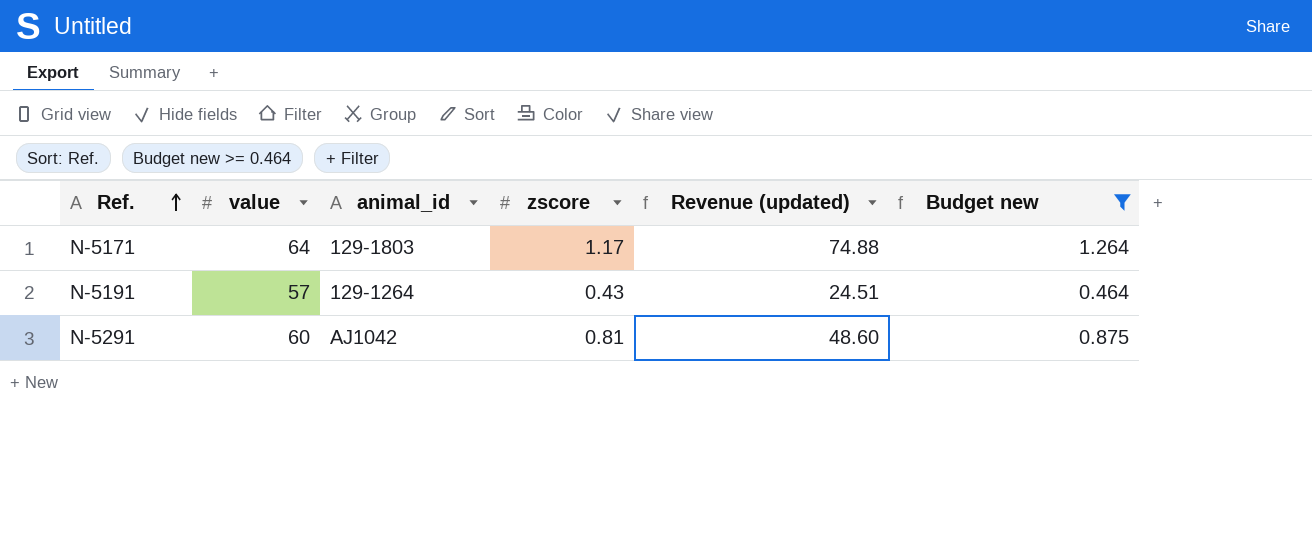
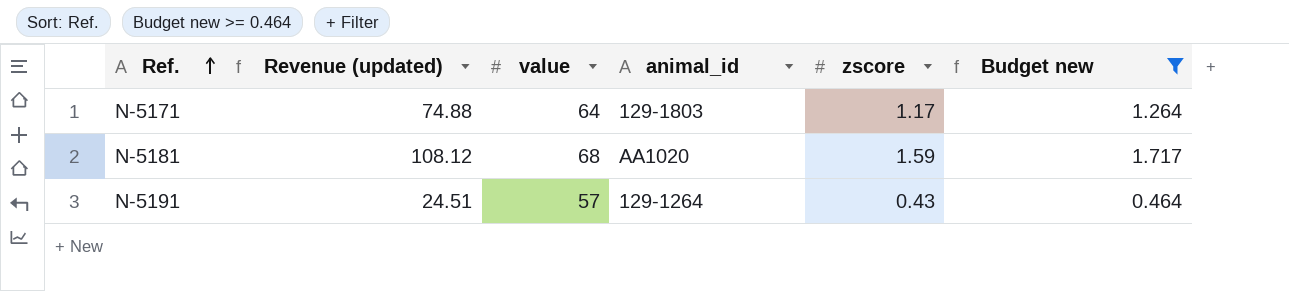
column Revenue (updated) | position: 5 -> 2
row N-5291: 60 | AJ1042 | 0.81 | 48.60 | 0.875 -> none
row N-5181: none -> 108.12 | 68 | AA1020 | 1.59 | 1.717

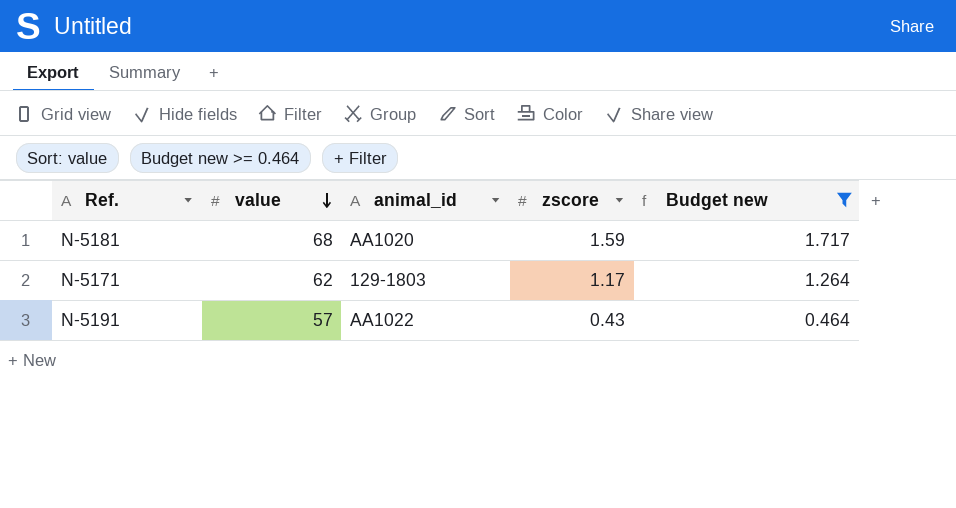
row order: Ref. ascending -> value descending
column Revenue (updated) | formula: [value] * [zscore] -> none
N-5171 | value: 64 -> 62
N-5191 | animal_id: 129-1264 -> AA1022

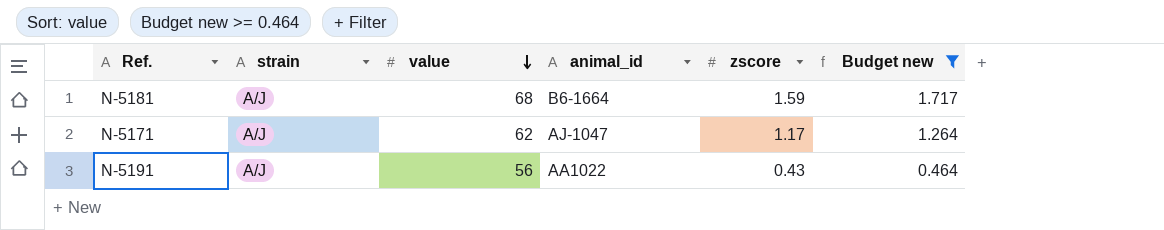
column strain | position: none -> 2
N-5181 | animal_id: AA1020 -> B6-1664
N-5171 | animal_id: 129-1803 -> AJ-1047
N-5191 | value: 57 -> 56

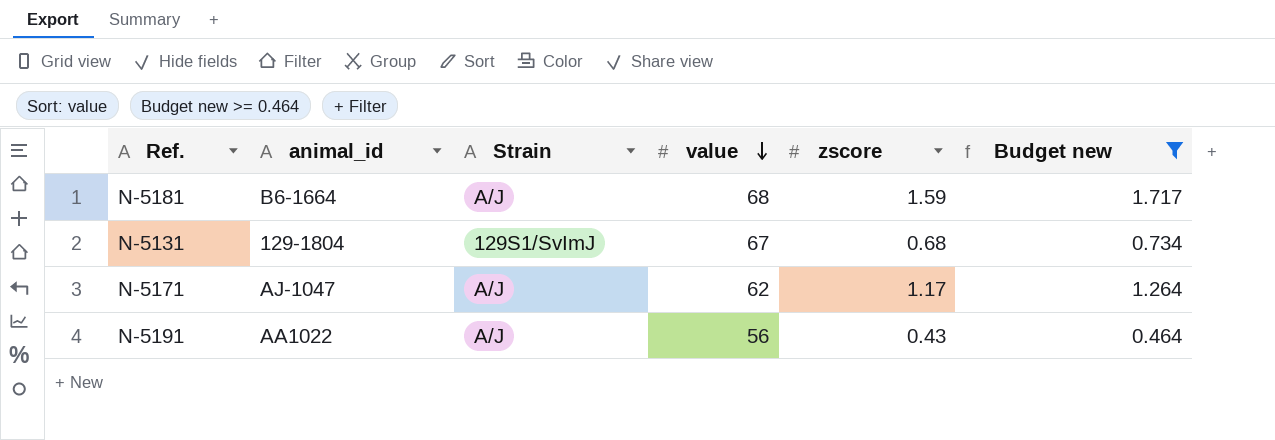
column animal_id | position: 4 -> 2
column name: strain -> Strain
row N-5131: none -> 129-1804 | 129S1/SvImJ | 67 | 0.68 | 0.734

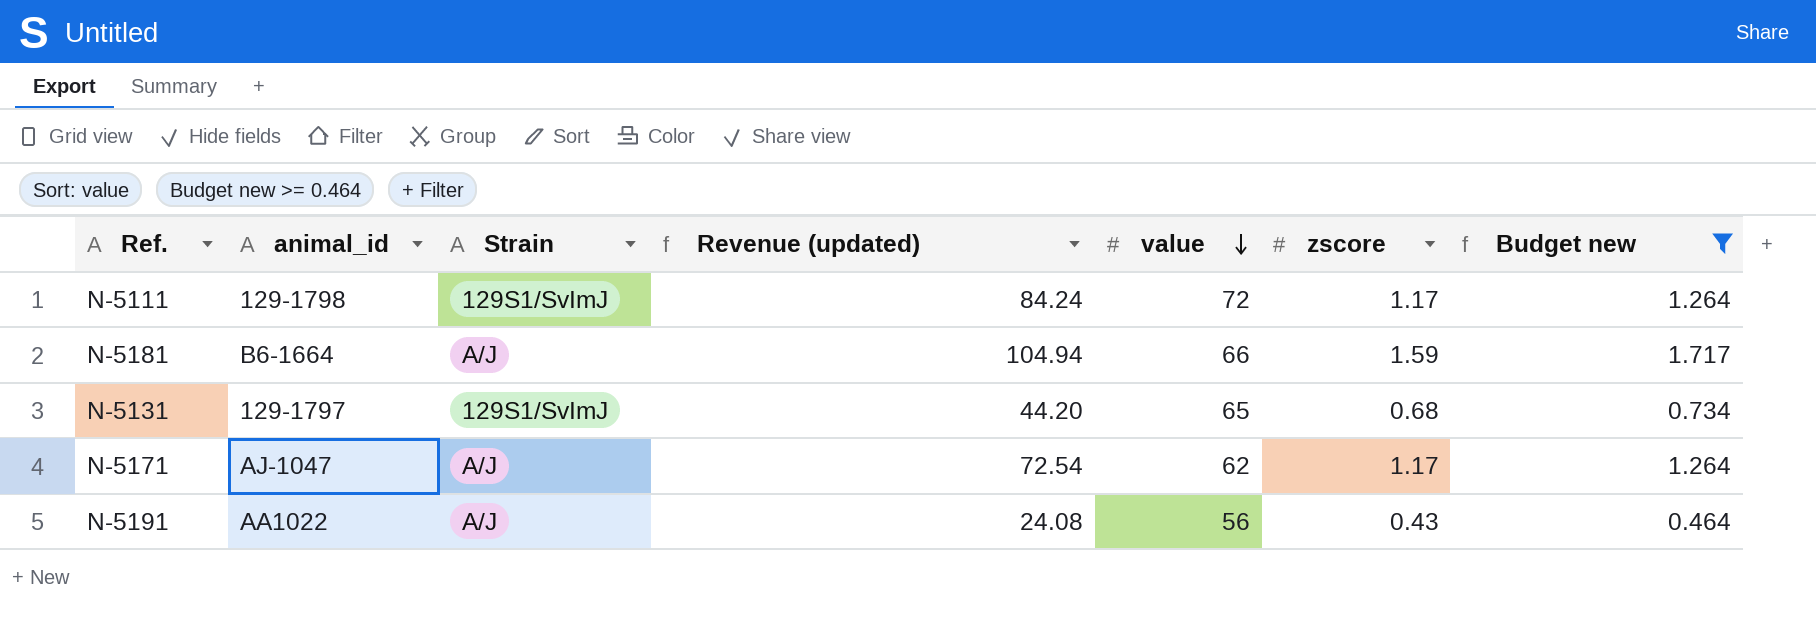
column Revenue (updated) | formula: none -> [value] * [zscore]
row N-5111: none -> 129-1798 | 129S1/SvImJ | 84.24 | 72 | 1.17 | 1.264
N-5181 | value: 68 -> 66
N-5131 | animal_id: 129-1804 -> 129-1797
N-5131 | value: 67 -> 65

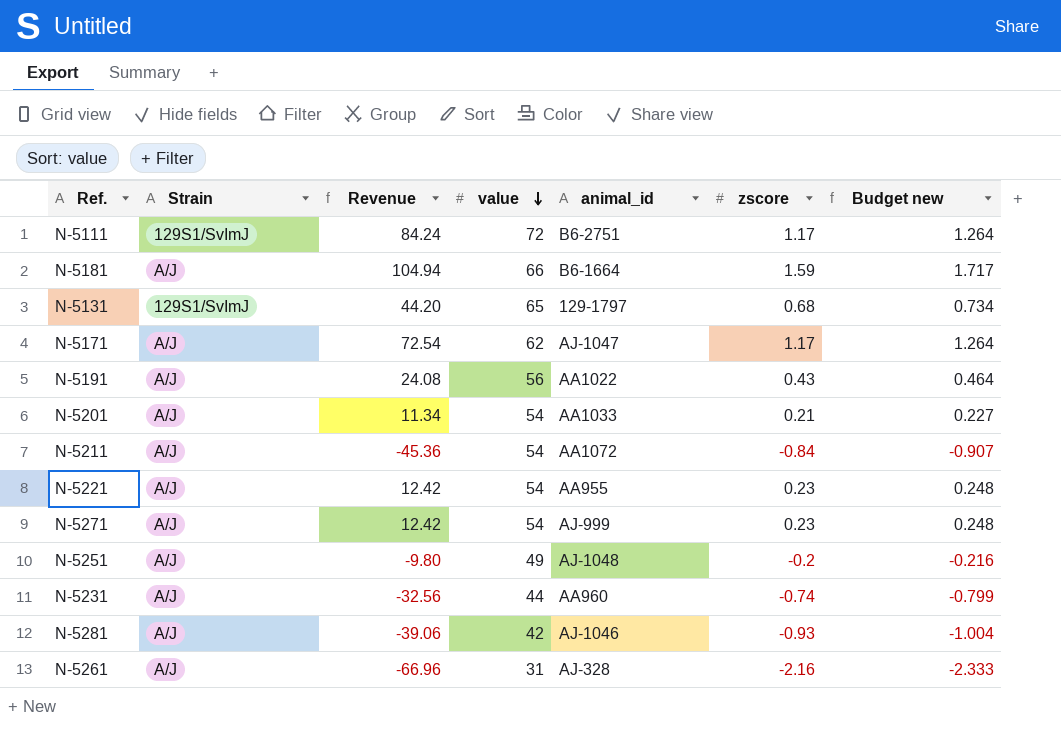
filter: Budget new >= 0.464 -> none
column name: Revenue (updated) -> Revenue
column animal_id | position: 2 -> 5
N-5111 | animal_id: 129-1798 -> B6-2751

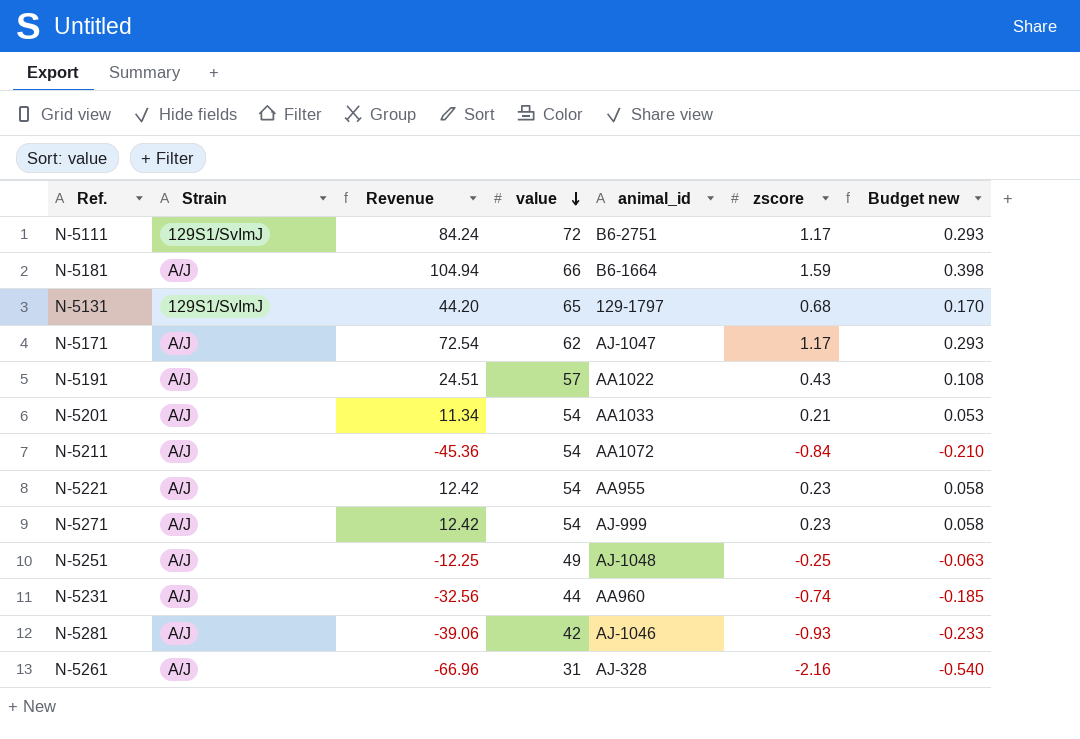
column Budget new | formula: [zscore] * 1.08 -> [zscore] * 0.25
N-5191 | Revenue: 24.08 -> 24.51
N-5191 | value: 56 -> 57
N-5251 | Revenue: -9.80 -> -12.25
N-5251 | zscore: -0.2 -> -0.25

